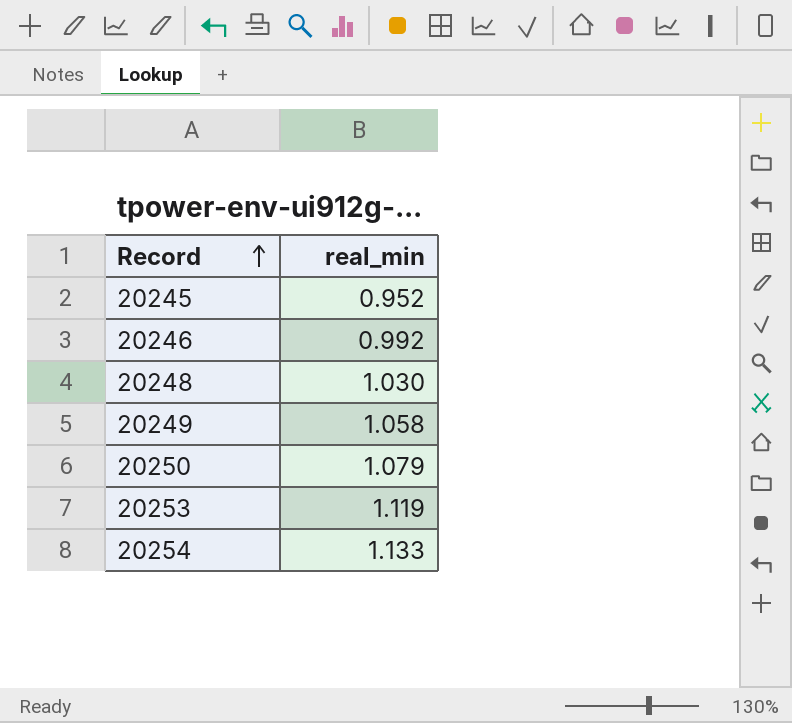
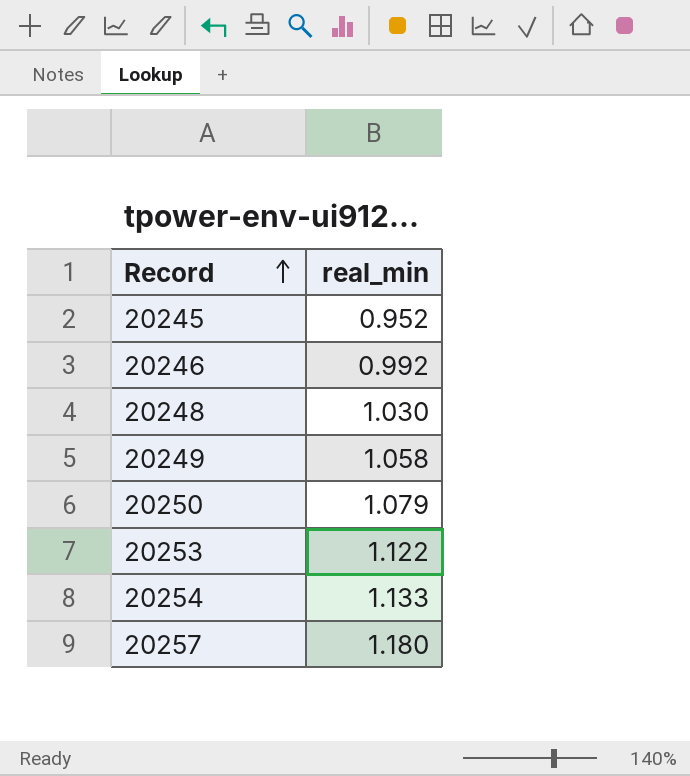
20253 | real_min: 1.119 -> 1.122
row 20257: none -> 1.180

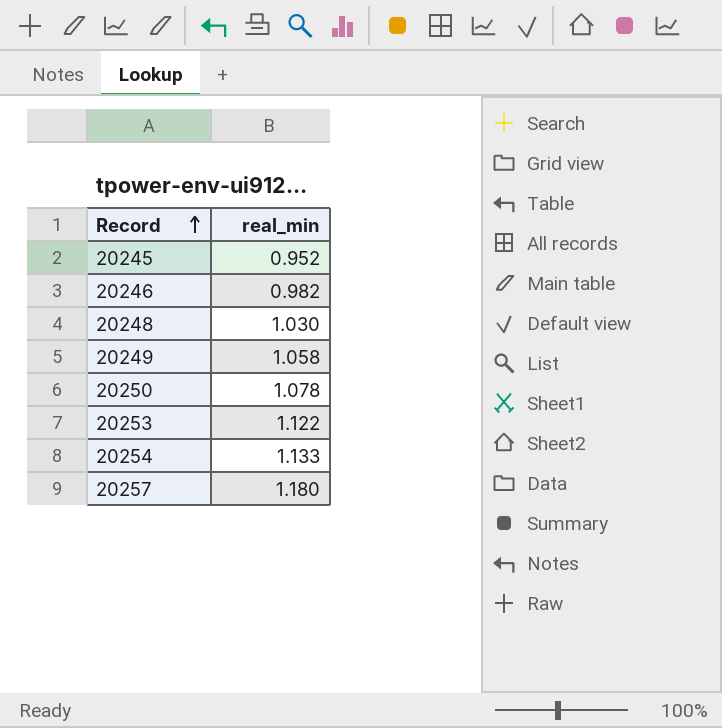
20246 | real_min: 0.992 -> 0.982
20250 | real_min: 1.079 -> 1.078

